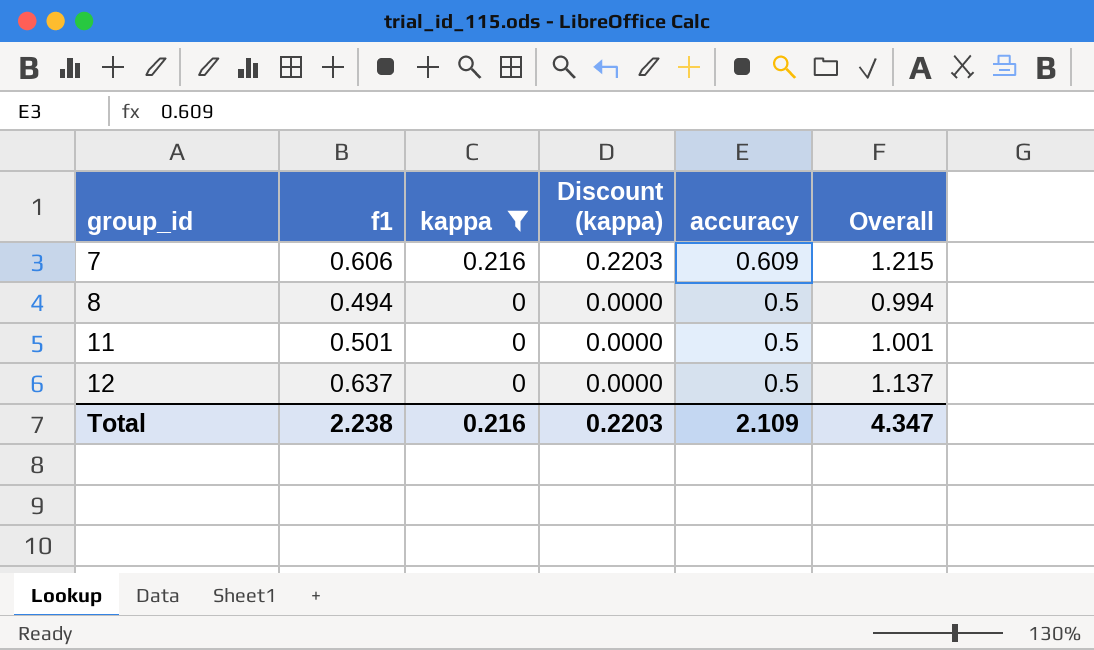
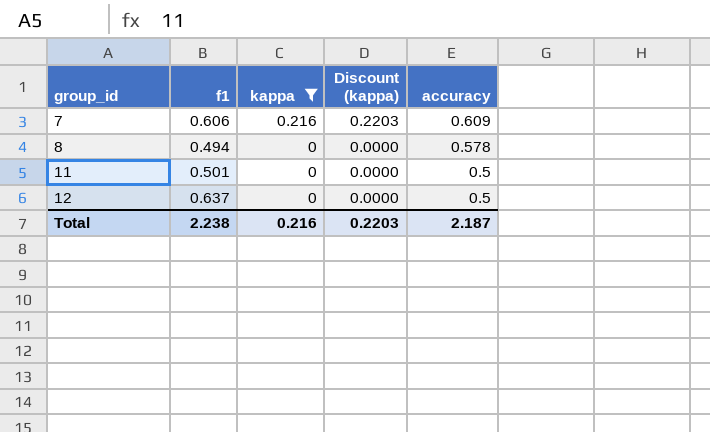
column Overall | formula: [f1] + [accuracy] -> none
8 | accuracy: 0.5 -> 0.578
Total | accuracy: 2.109 -> 2.187

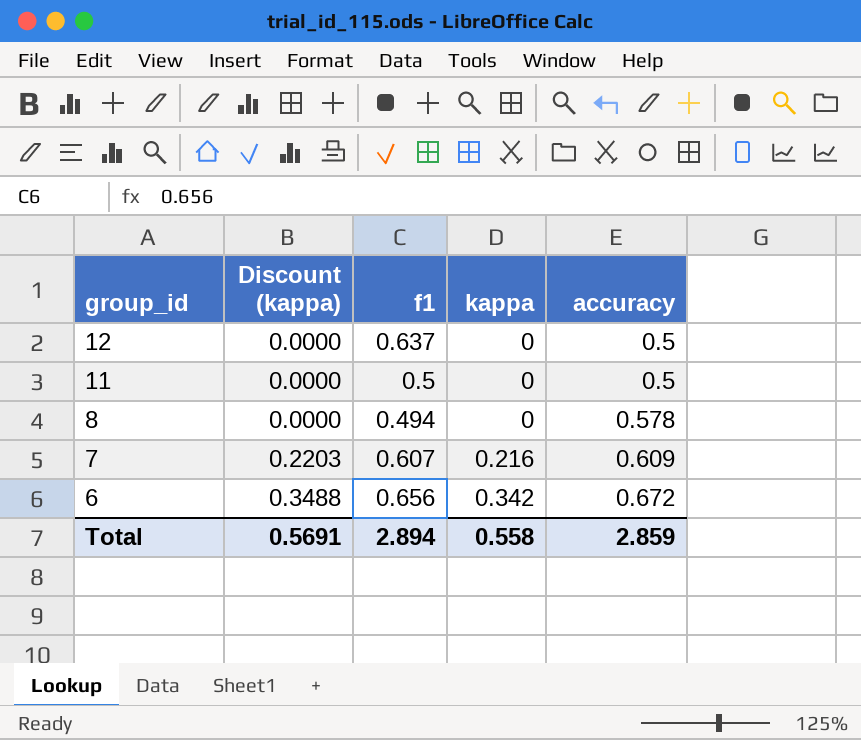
filter: kappa != 0.342 -> none
row order: group_id ascending -> group_id descending
column Discount (kappa) | position: 4 -> 2
11 | f1: 0.501 -> 0.5
7 | f1: 0.606 -> 0.607
Total | Discount (kappa): 0.2203 -> 0.5691
Total | f1: 2.238 -> 2.894
Total | kappa: 0.216 -> 0.558
Total | accuracy: 2.187 -> 2.859

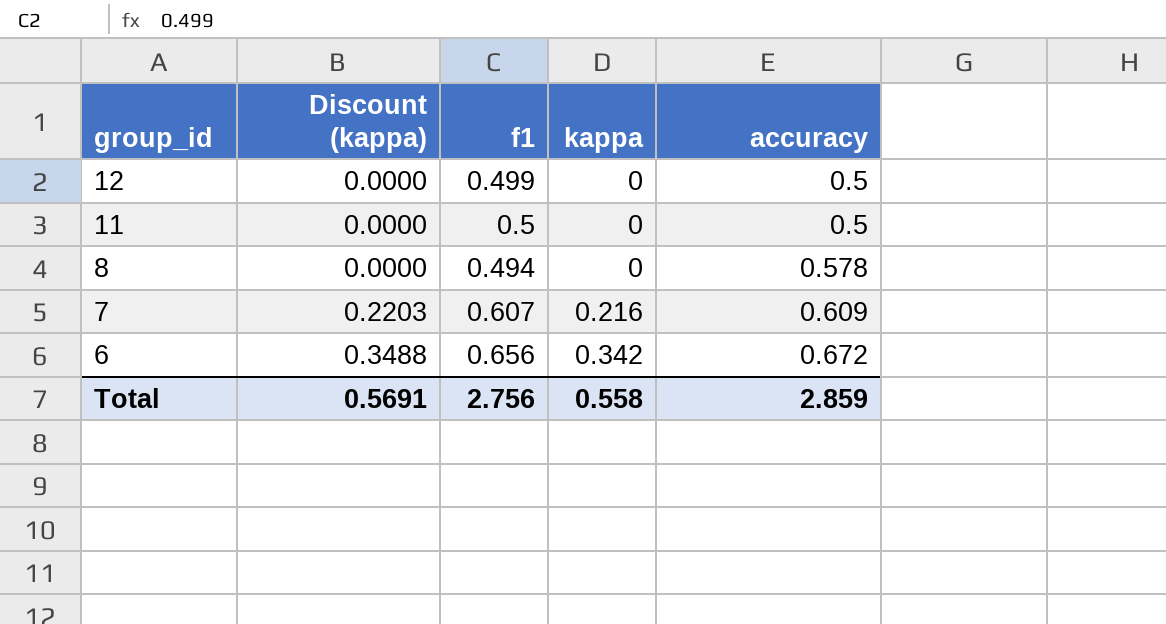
12 | f1: 0.637 -> 0.499
Total | f1: 2.894 -> 2.756

